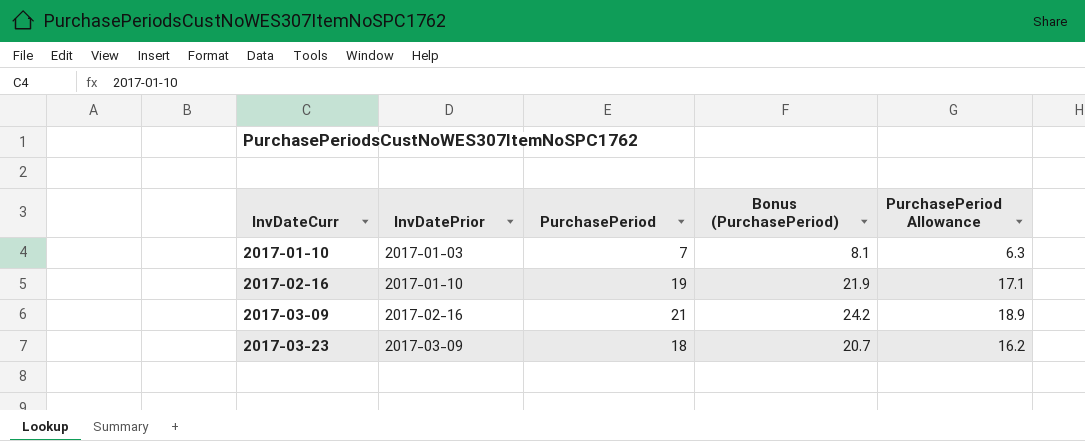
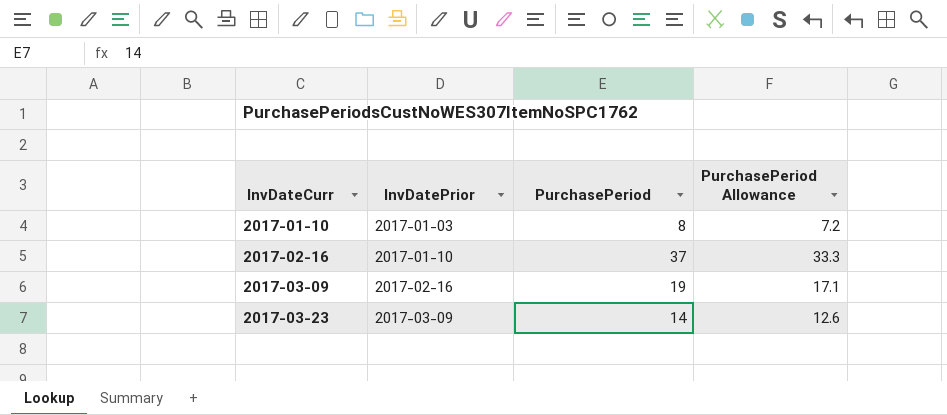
column Bonus (PurchasePeriod) | formula: [PurchasePeriod] * 1.15 -> none
2017-01-10 | PurchasePeriod: 7 -> 8
2017-01-10 | PurchasePeriod Allowance: 6.3 -> 7.2
2017-02-16 | PurchasePeriod: 19 -> 37
2017-02-16 | PurchasePeriod Allowance: 17.1 -> 33.3
2017-03-09 | PurchasePeriod: 21 -> 19
2017-03-09 | PurchasePeriod Allowance: 18.9 -> 17.1
2017-03-23 | PurchasePeriod: 18 -> 14
2017-03-23 | PurchasePeriod Allowance: 16.2 -> 12.6

